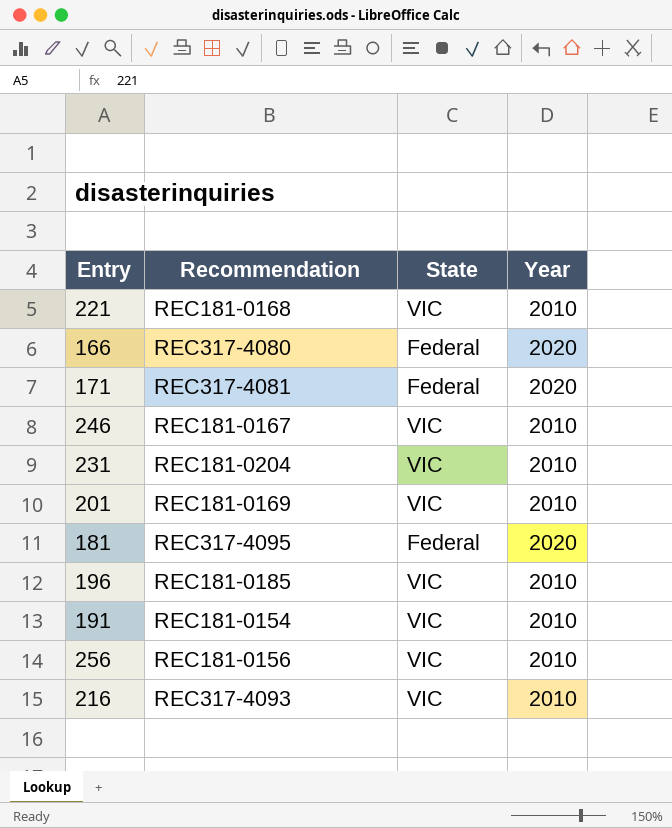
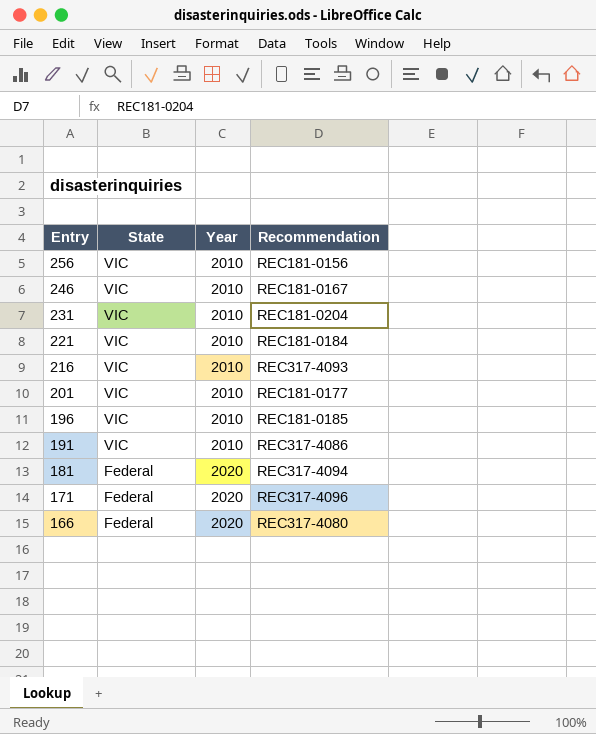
row order: none -> Entry descending
column Recommendation | position: 2 -> 4
221 | Recommendation: REC181-0168 -> REC181-0184
201 | Recommendation: REC181-0169 -> REC181-0177
191 | Recommendation: REC181-0154 -> REC317-4086
181 | Recommendation: REC317-4095 -> REC317-4094
171 | Recommendation: REC317-4081 -> REC317-4096

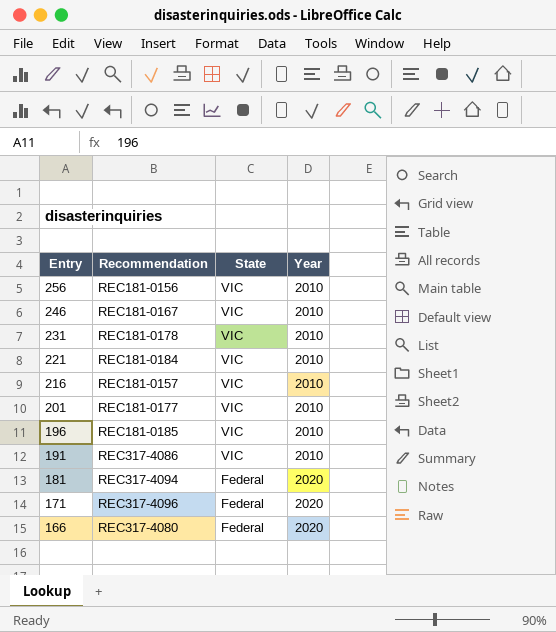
column Recommendation | position: 4 -> 2
231 | Recommendation: REC181-0204 -> REC181-0178
216 | Recommendation: REC317-4093 -> REC181-0157

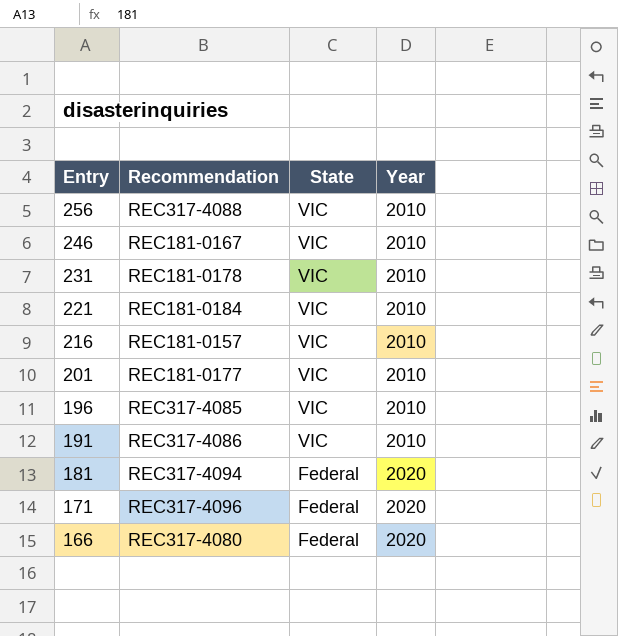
256 | Recommendation: REC181-0156 -> REC317-4088
196 | Recommendation: REC181-0185 -> REC317-4085

